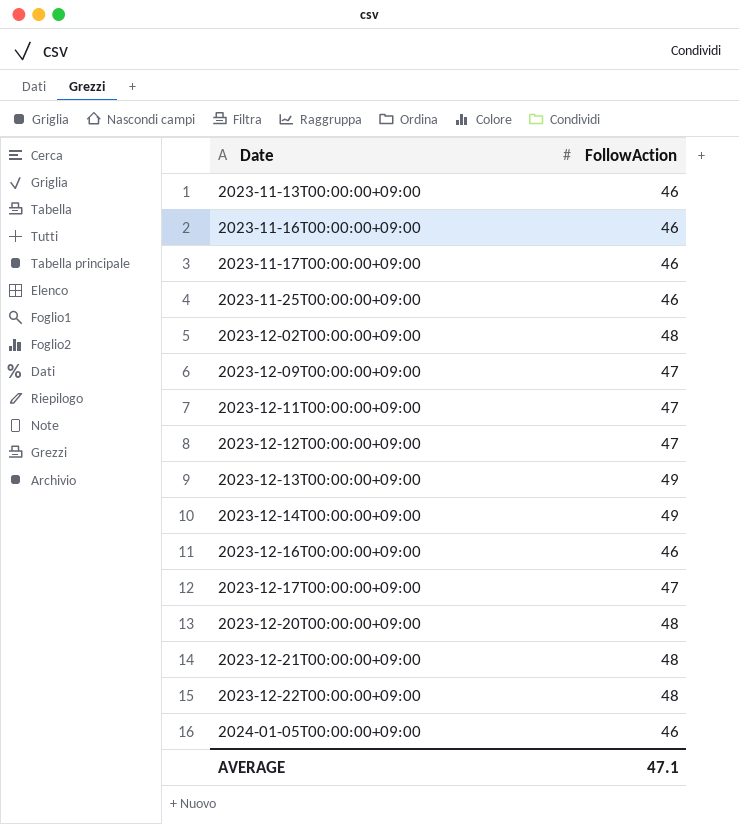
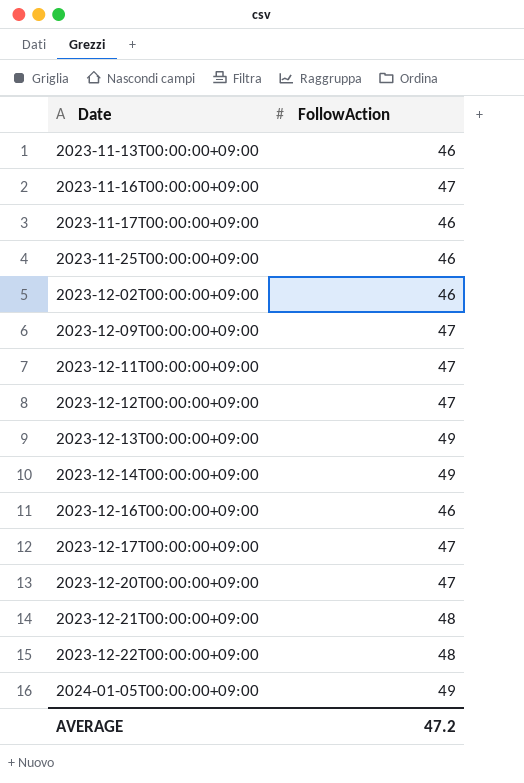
2023-11-16T00:00:00+09:00 | FollowAction: 46 -> 47
2023-12-02T00:00:00+09:00 | FollowAction: 48 -> 46
2023-12-20T00:00:00+09:00 | FollowAction: 48 -> 47
2024-01-05T00:00:00+09:00 | FollowAction: 46 -> 49
AVERAGE | FollowAction: 47.1 -> 47.2

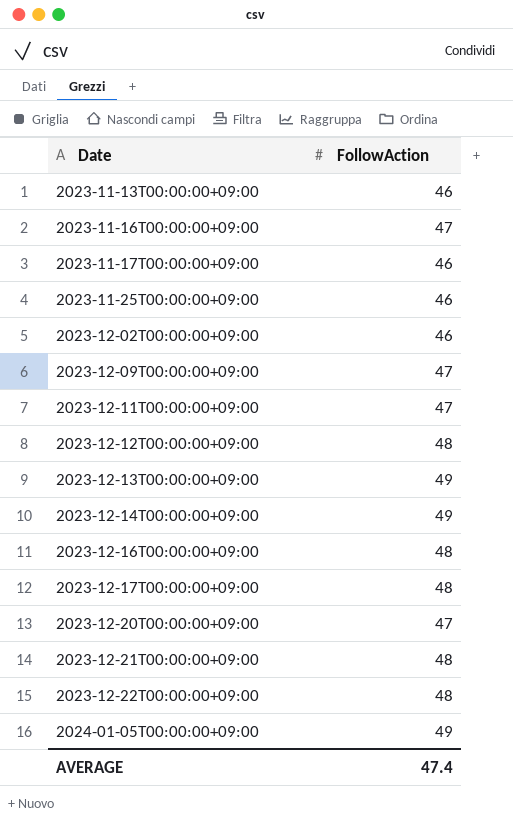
2023-12-12T00:00:00+09:00 | FollowAction: 47 -> 48
2023-12-16T00:00:00+09:00 | FollowAction: 46 -> 48
2023-12-17T00:00:00+09:00 | FollowAction: 47 -> 48
AVERAGE | FollowAction: 47.2 -> 47.4

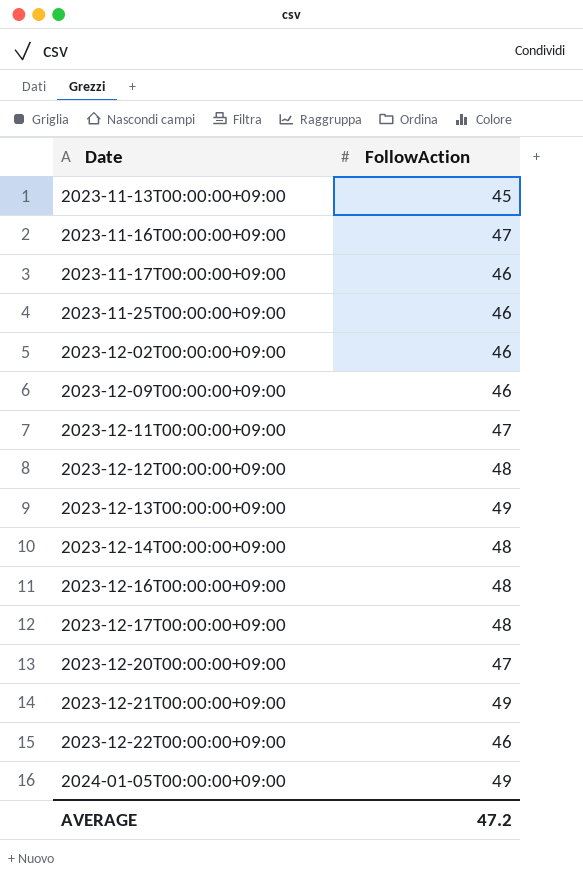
2023-11-13T00:00:00+09:00 | FollowAction: 46 -> 45
2023-12-09T00:00:00+09:00 | FollowAction: 47 -> 46
2023-12-14T00:00:00+09:00 | FollowAction: 49 -> 48
2023-12-21T00:00:00+09:00 | FollowAction: 48 -> 49
2023-12-22T00:00:00+09:00 | FollowAction: 48 -> 46
AVERAGE | FollowAction: 47.4 -> 47.2

